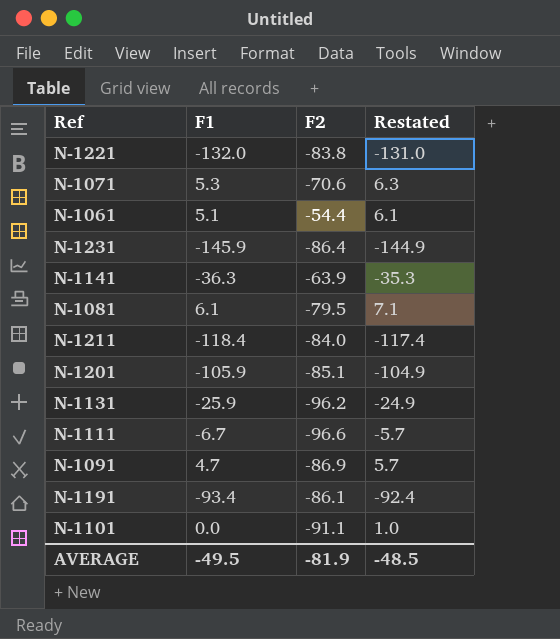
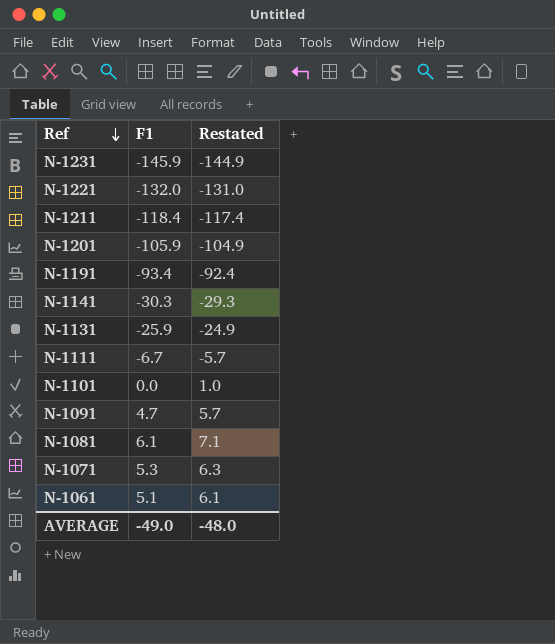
row order: none -> Ref descending
column F2 | position: 3 -> none
N-1141 | F1: -36.3 -> -30.3
N-1141 | Restated: -35.3 -> -29.3
AVERAGE | F1: -49.5 -> -49.0
AVERAGE | Restated: -48.5 -> -48.0

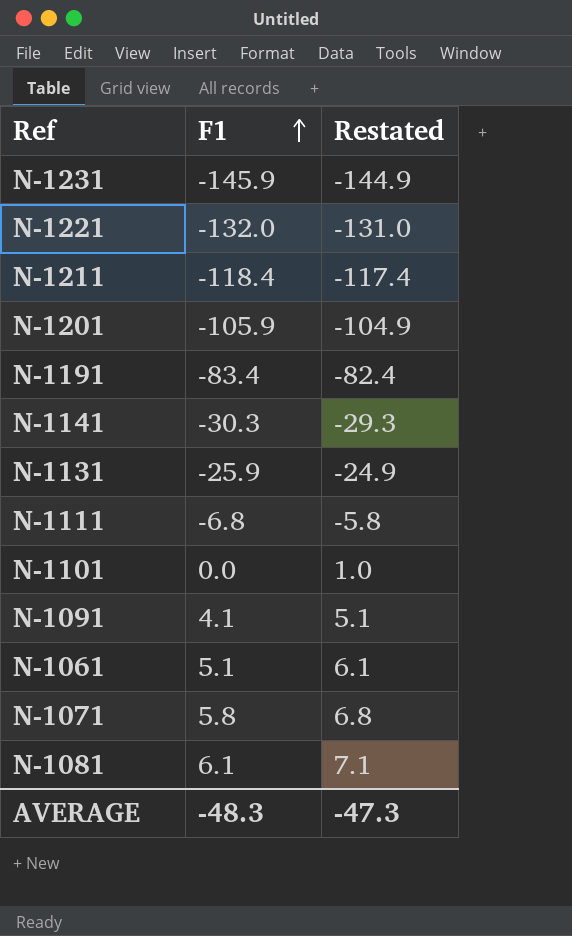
row order: Ref descending -> F1 ascending
N-1191 | F1: -93.4 -> -83.4
N-1191 | Restated: -92.4 -> -82.4
N-1111 | F1: -6.7 -> -6.8
N-1111 | Restated: -5.7 -> -5.8
N-1091 | F1: 4.7 -> 4.1
N-1091 | Restated: 5.7 -> 5.1
N-1071 | F1: 5.3 -> 5.8
N-1071 | Restated: 6.3 -> 6.8
AVERAGE | F1: -49.0 -> -48.3
AVERAGE | Restated: -48.0 -> -47.3

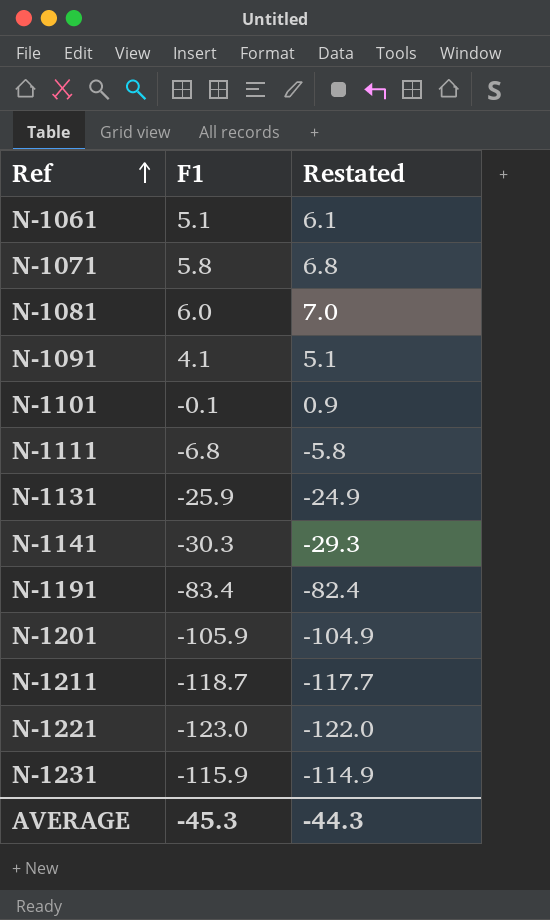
row order: F1 ascending -> Ref ascending
N-1081 | F1: 6.1 -> 6.0
N-1081 | Restated: 7.1 -> 7.0
N-1101 | F1: 0.0 -> -0.1
N-1101 | Restated: 1.0 -> 0.9
N-1211 | F1: -118.4 -> -118.7
N-1211 | Restated: -117.4 -> -117.7
N-1221 | F1: -132.0 -> -123.0
N-1221 | Restated: -131.0 -> -122.0
N-1231 | F1: -145.9 -> -115.9
N-1231 | Restated: -144.9 -> -114.9
AVERAGE | F1: -48.3 -> -45.3
AVERAGE | Restated: -47.3 -> -44.3

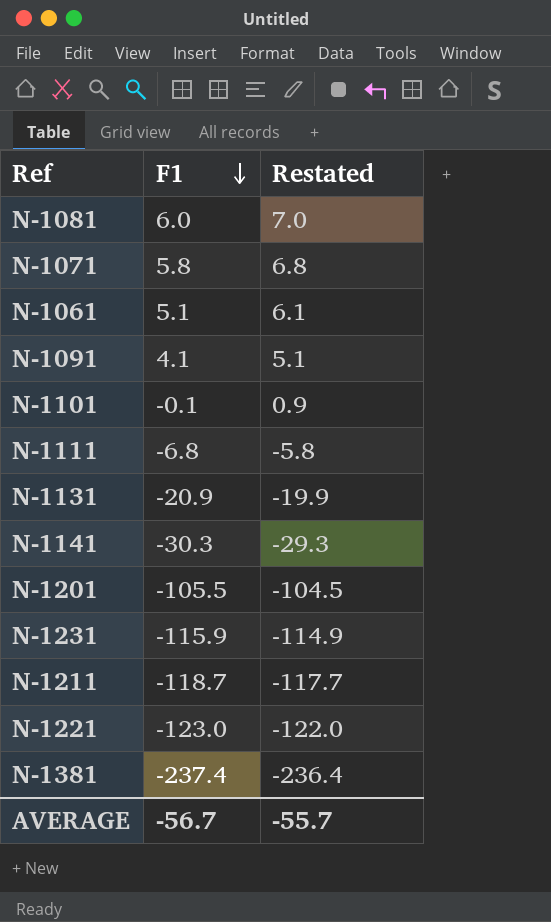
row order: Ref ascending -> F1 descending
row N-1191: -83.4 | -82.4 -> none
N-1131 | F1: -25.9 -> -20.9
N-1131 | Restated: -24.9 -> -19.9
N-1201 | F1: -105.9 -> -105.5
N-1201 | Restated: -104.9 -> -104.5
row N-1381: none -> -237.4 | -236.4
AVERAGE | F1: -45.3 -> -56.7
AVERAGE | Restated: -44.3 -> -55.7

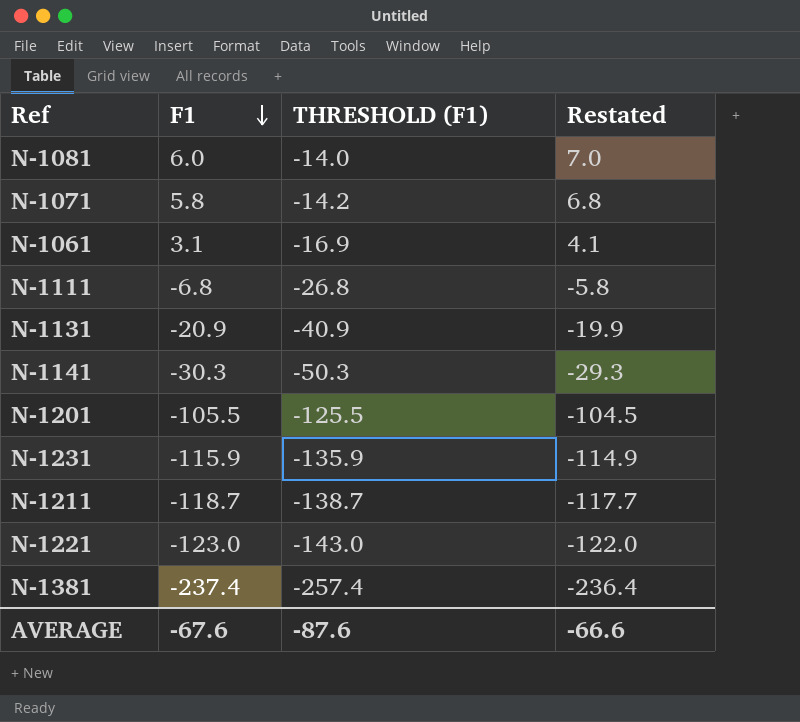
column THRESHOLD (F1) | formula: none -> [F1] - 20
row N-1091: 4.1 | 5.1 -> none
row N-1101: -0.1 | 0.9 -> none
N-1061 | F1: 5.1 -> 3.1
N-1061 | Restated: 6.1 -> 4.1
AVERAGE | F1: -56.7 -> -67.6
AVERAGE | Restated: -55.7 -> -66.6

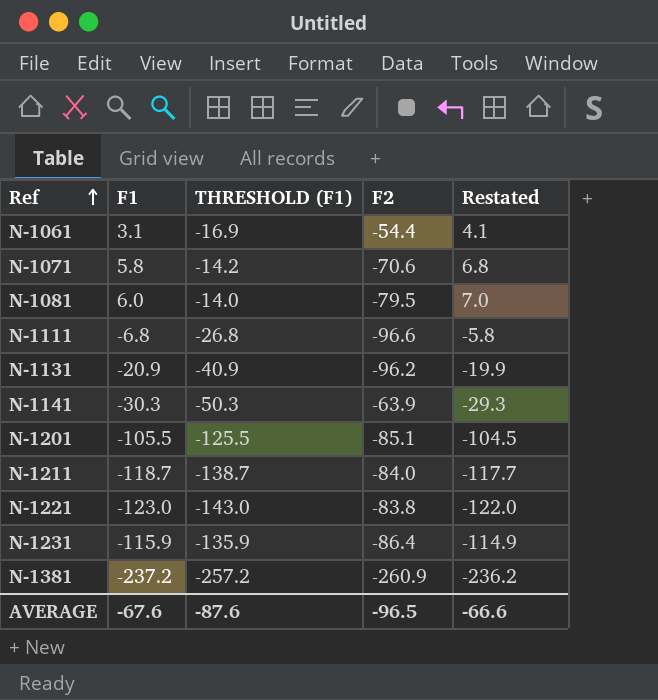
row order: F1 descending -> Ref ascending
column F2 | position: none -> 4
N-1381 | F1: -237.4 -> -237.2
N-1381 | THRESHOLD (F1): -257.4 -> -257.2
N-1381 | Restated: -236.4 -> -236.2

